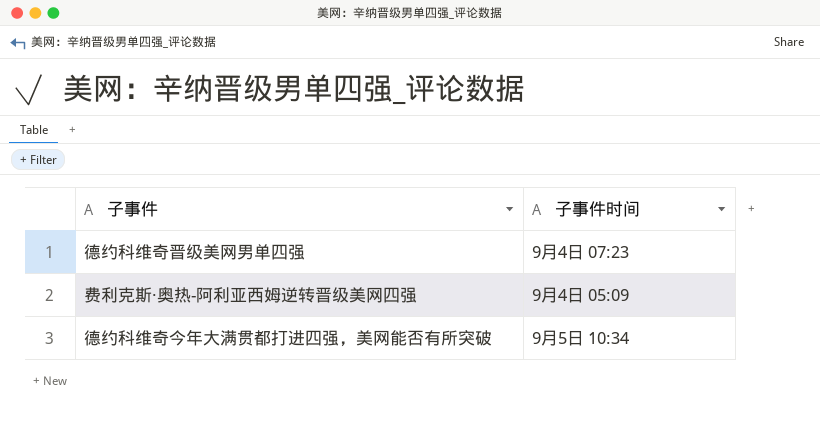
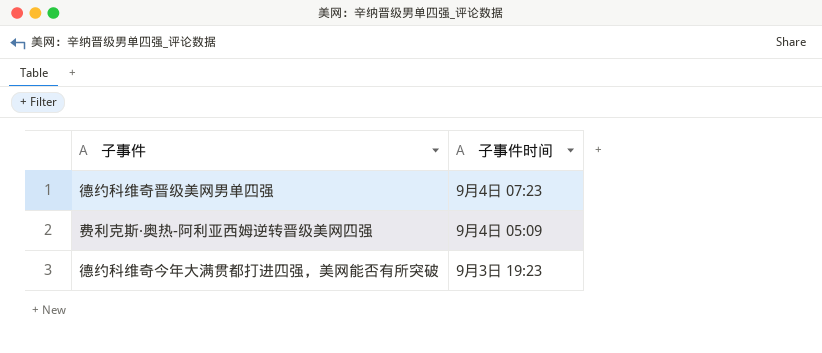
德约科维奇今年大满贯都打进四强，美网能否有所突破 | 子事件时间: 9月5日 10:34 -> 9月3日 19:23

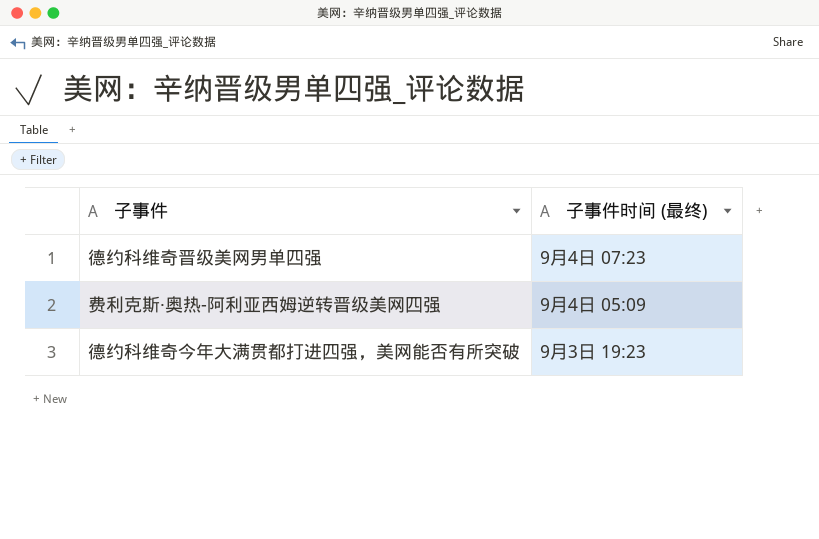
column name: 子事件时间 -> 子事件时间 (最终)

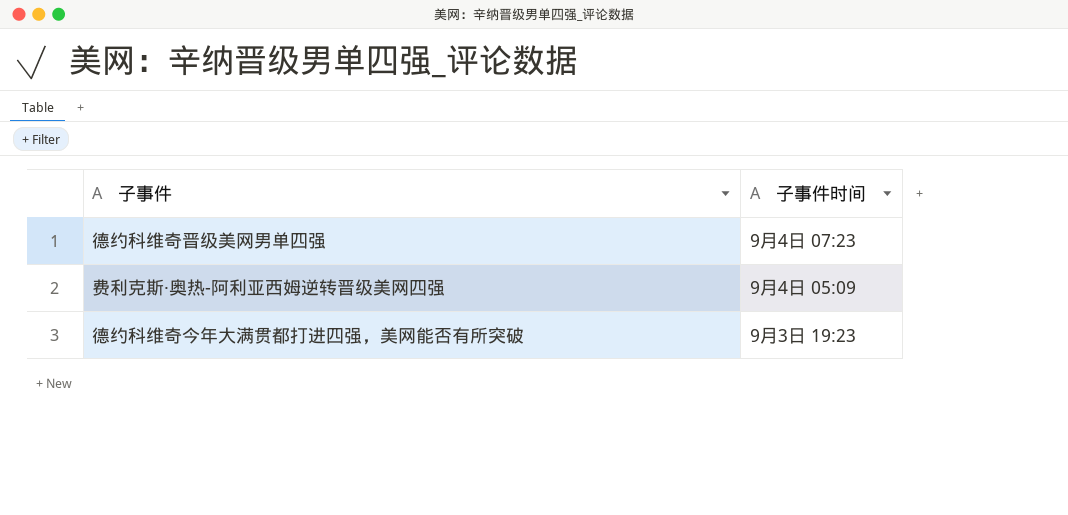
column name: 子事件时间 (最终) -> 子事件时间

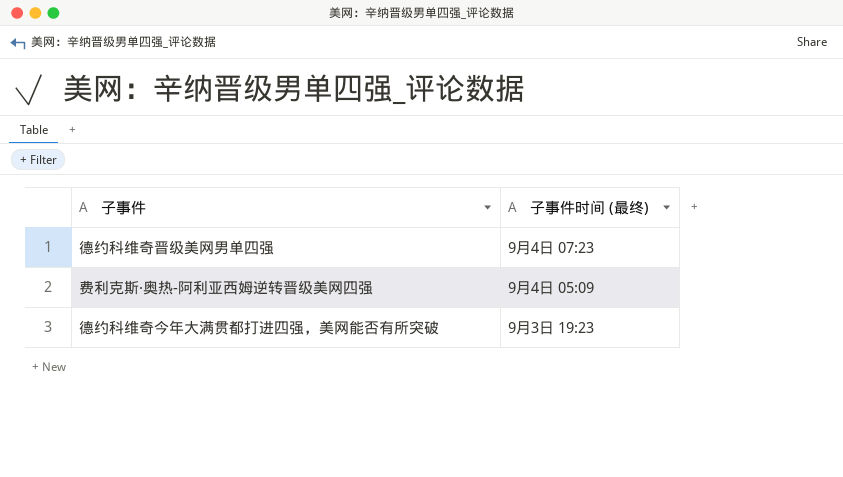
column name: 子事件时间 -> 子事件时间 (最终)

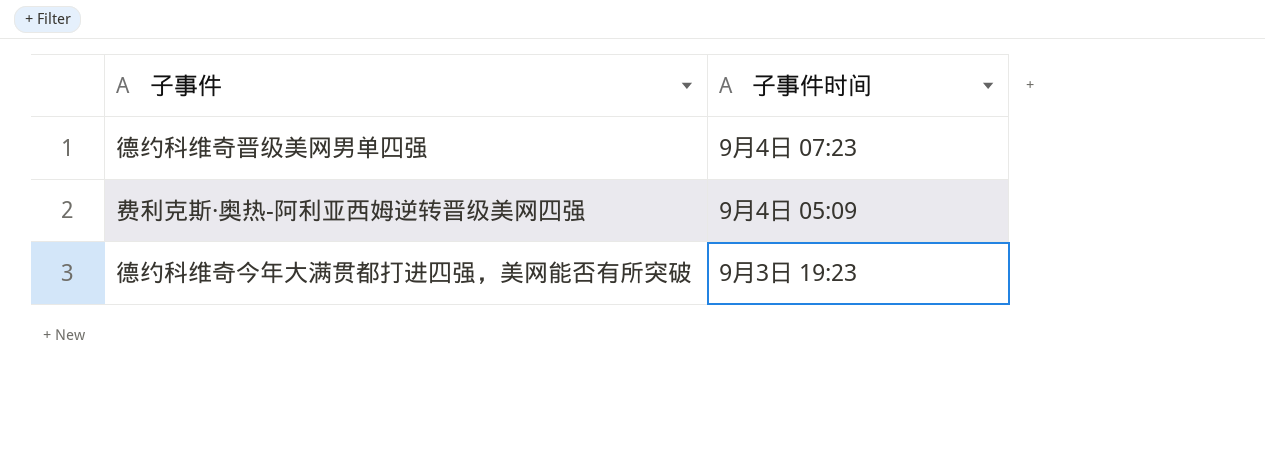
column name: 子事件时间 (最终) -> 子事件时间

